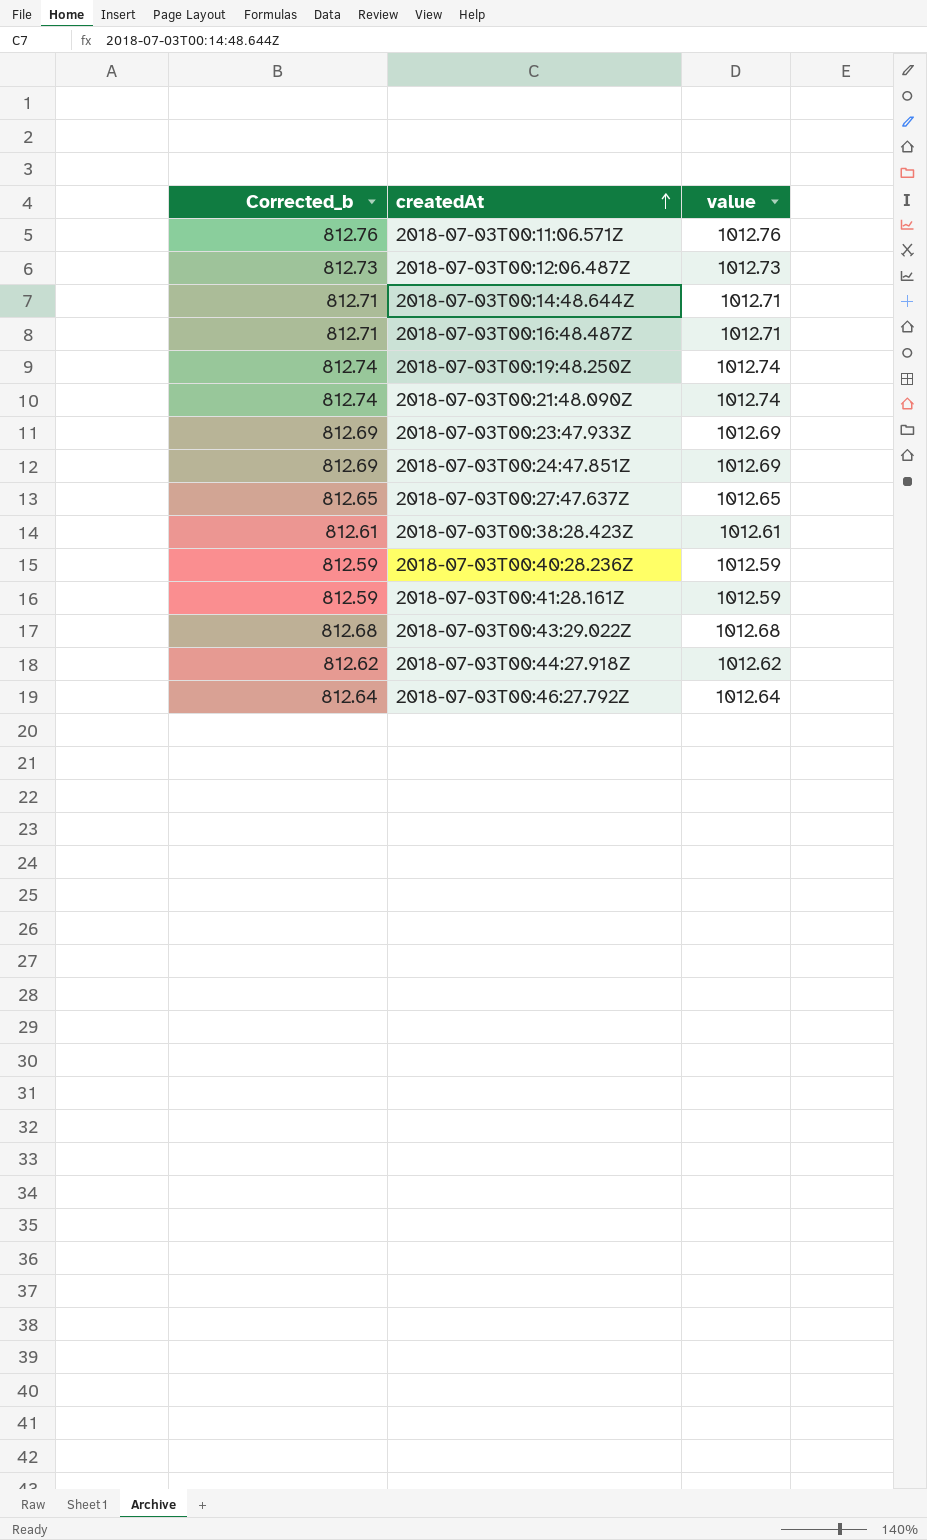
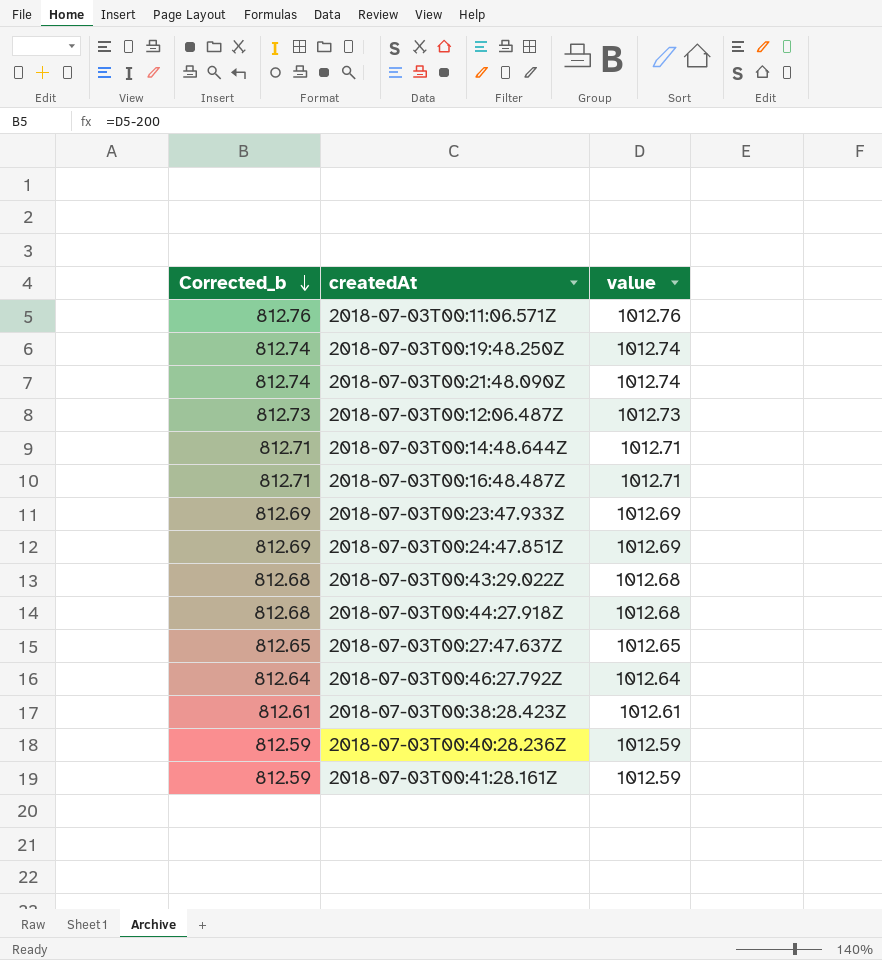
row order: createdAt ascending -> Corrected_b descending
2018-07-03T00:44:27.918Z | Corrected_b: 812.62 -> 812.68
2018-07-03T00:44:27.918Z | value: 1012.62 -> 1012.68

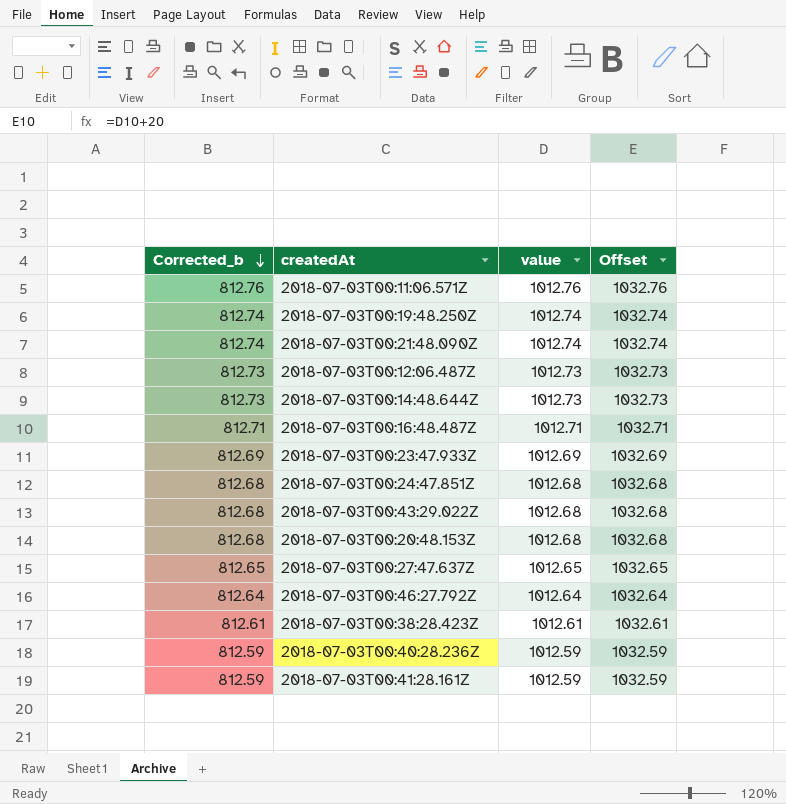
column Offset | formula: none -> [value] + 20
row 2018-07-03T00:44:27.918Z: 812.68 | 1012.68 -> none
2018-07-03T00:14:48.644Z | Corrected_b: 812.71 -> 812.73
2018-07-03T00:14:48.644Z | value: 1012.71 -> 1012.73
2018-07-03T00:24:47.851Z | Corrected_b: 812.69 -> 812.68
2018-07-03T00:24:47.851Z | value: 1012.69 -> 1012.68
row 2018-07-03T00:20:48.153Z: none -> 812.68 | 1012.68 | 1032.68

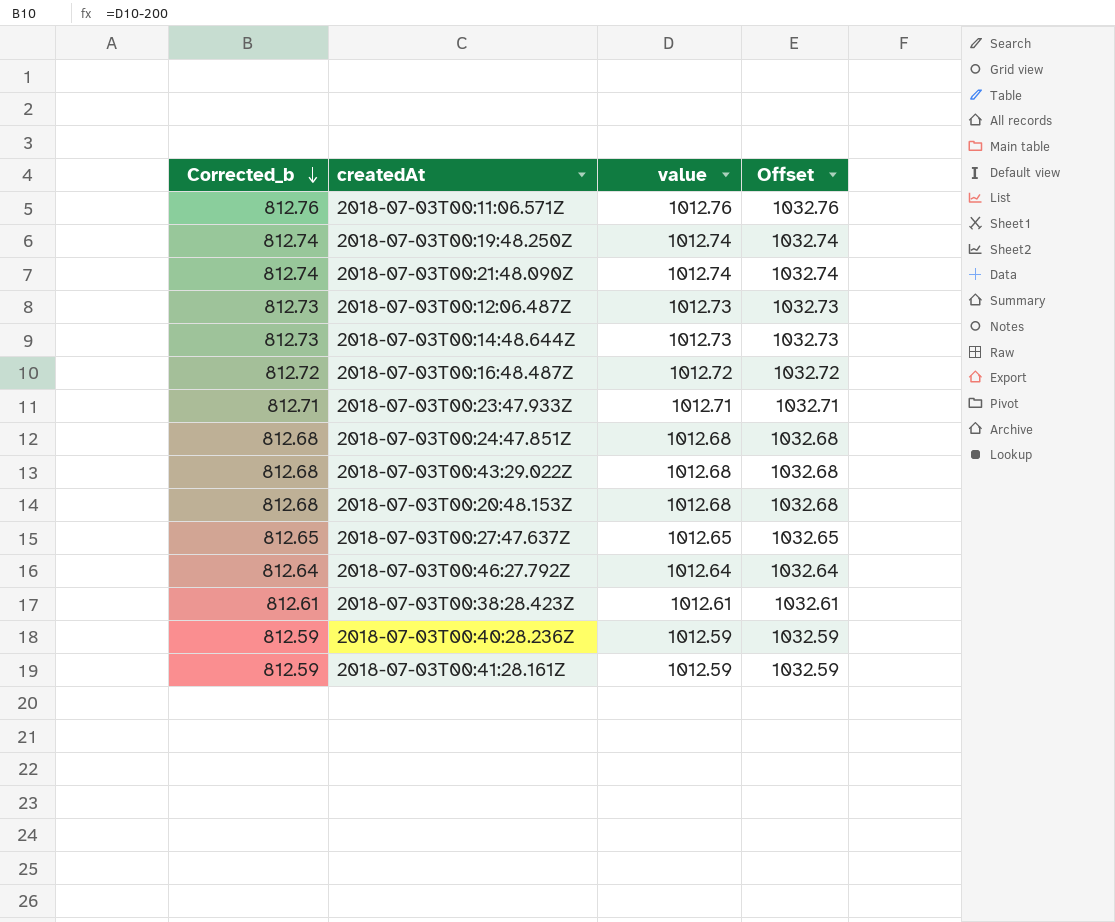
2018-07-03T00:16:48.487Z | Corrected_b: 812.71 -> 812.72
2018-07-03T00:16:48.487Z | value: 1012.71 -> 1012.72
2018-07-03T00:16:48.487Z | Offset: 1032.71 -> 1032.72
2018-07-03T00:23:47.933Z | Corrected_b: 812.69 -> 812.71
2018-07-03T00:23:47.933Z | value: 1012.69 -> 1012.71
2018-07-03T00:23:47.933Z | Offset: 1032.69 -> 1032.71

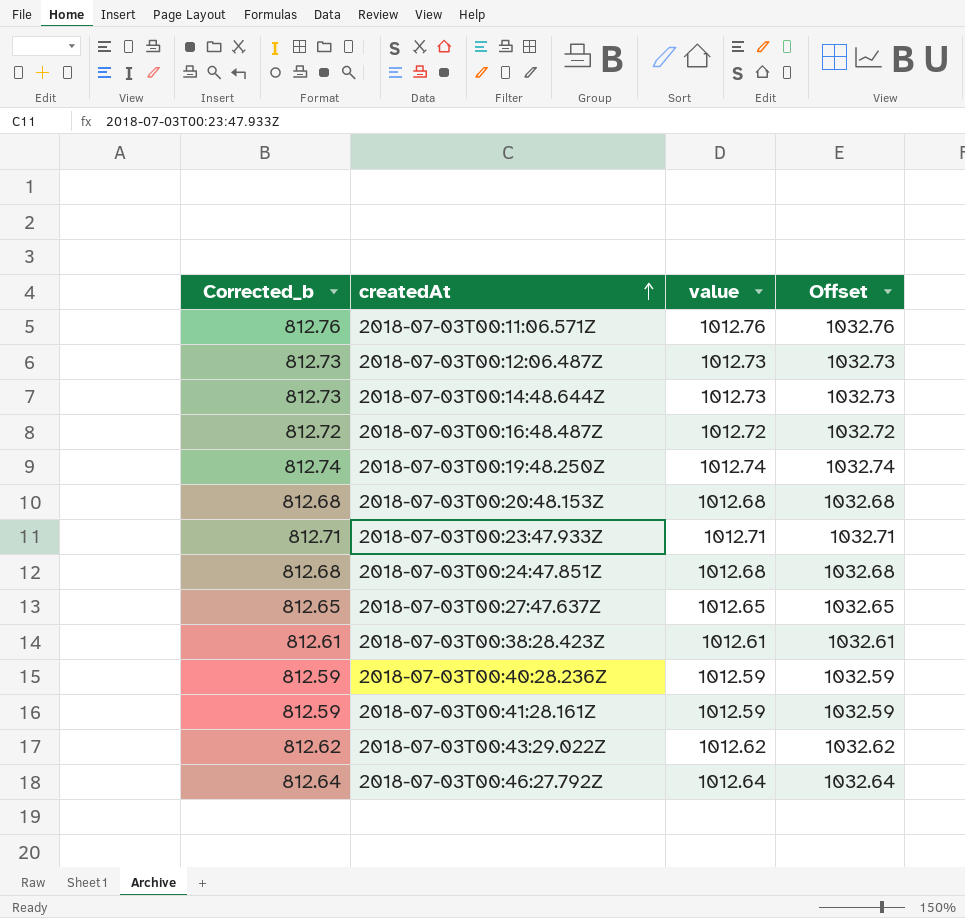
row order: Corrected_b descending -> createdAt ascending
row 2018-07-03T00:21:48.090Z: 812.74 | 1012.74 | 1032.74 -> none
2018-07-03T00:43:29.022Z | Corrected_b: 812.68 -> 812.62
2018-07-03T00:43:29.022Z | value: 1012.68 -> 1012.62
2018-07-03T00:43:29.022Z | Offset: 1032.68 -> 1032.62

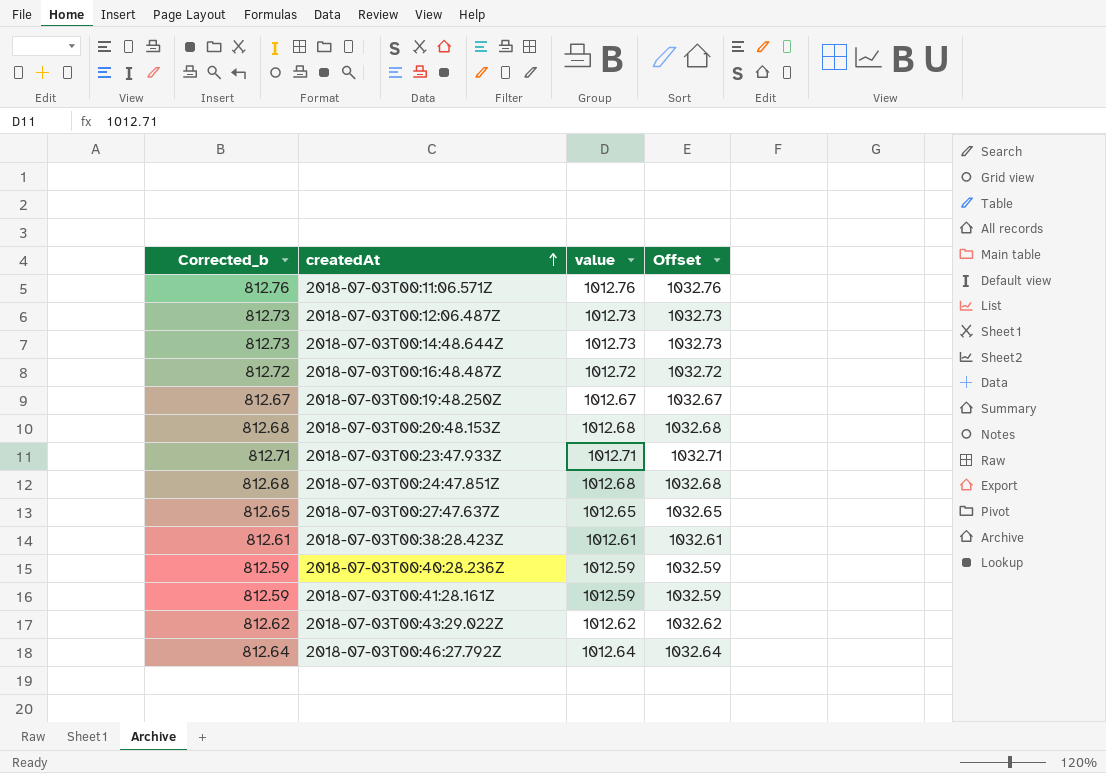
2018-07-03T00:19:48.250Z | Corrected_b: 812.74 -> 812.67
2018-07-03T00:19:48.250Z | value: 1012.74 -> 1012.67
2018-07-03T00:19:48.250Z | Offset: 1032.74 -> 1032.67

